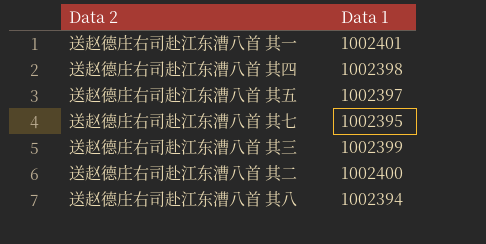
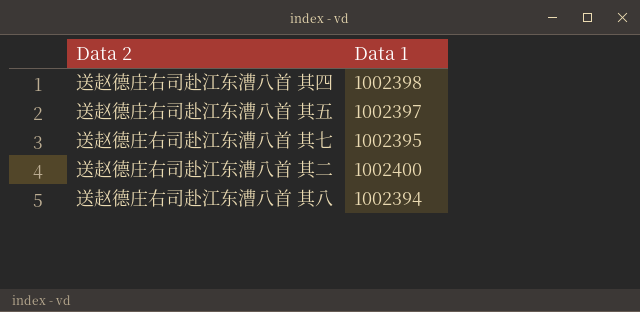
row 送赵德庄右司赴江东漕八首 其一: 1002401 -> none
row 送赵德庄右司赴江东漕八首 其三: 1002399 -> none

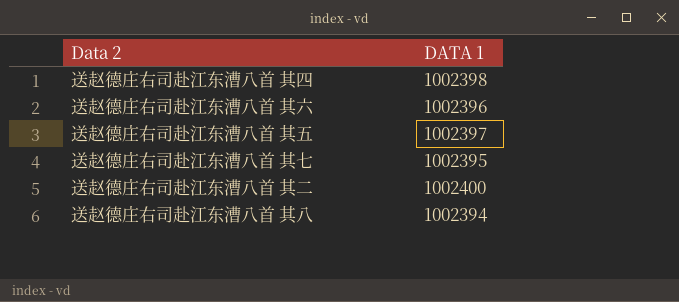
column name: Data 1 -> DATA 1
row 送赵德庄右司赴江东漕八首 其六: none -> 1002396

